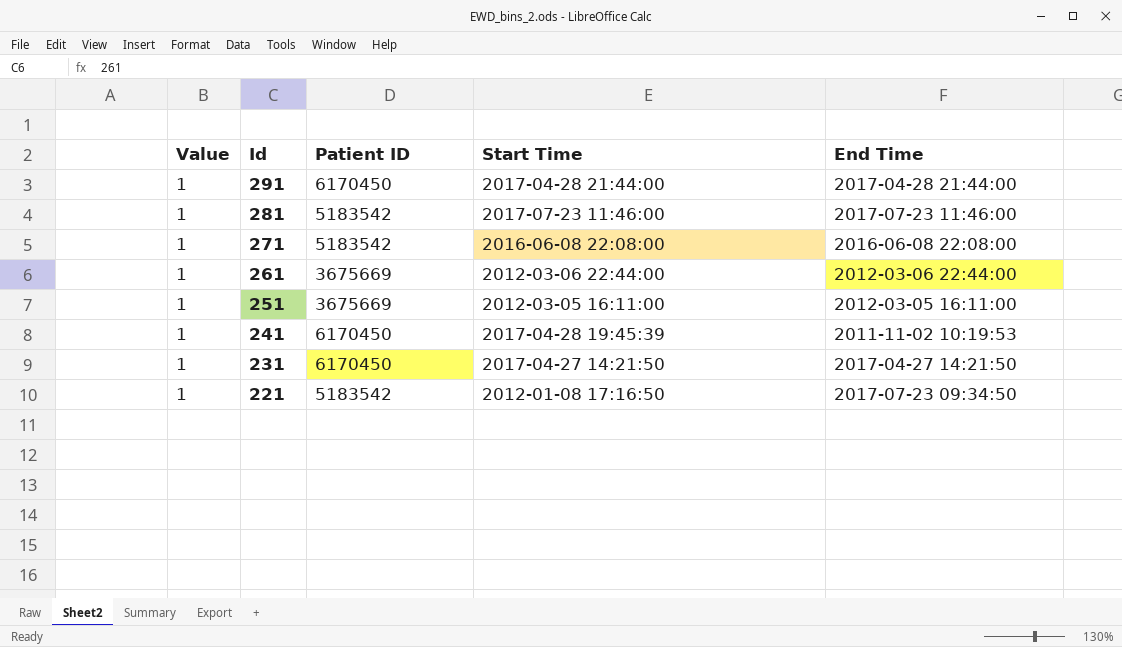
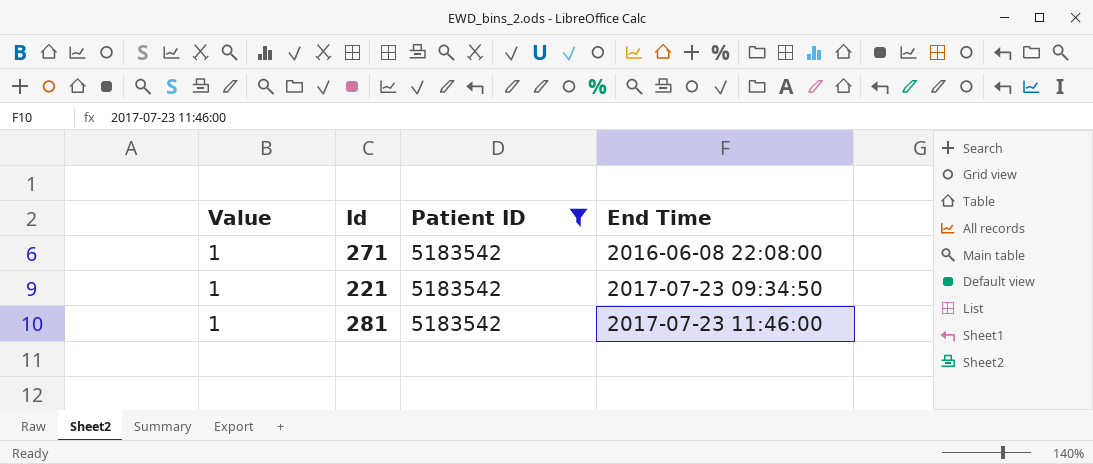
filter: none -> Patient ID = 5183542
row order: Id descending -> End Time ascending
column Start Time | position: 4 -> none

